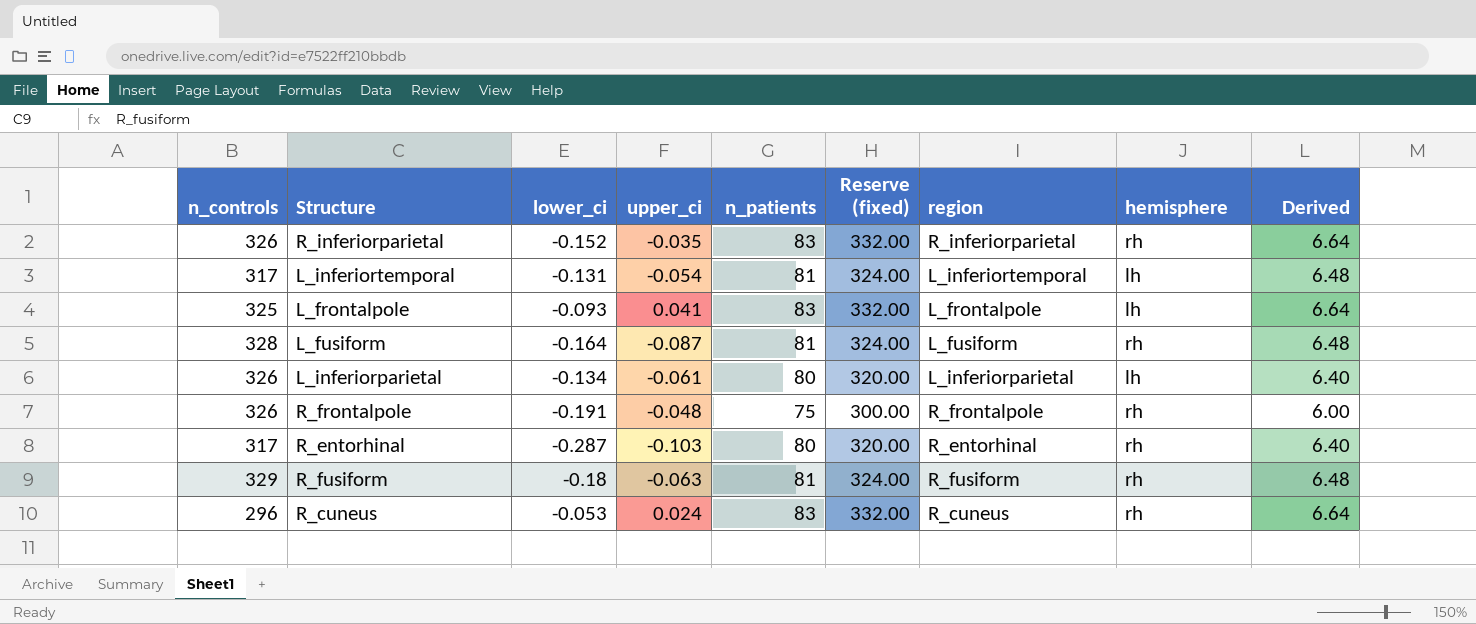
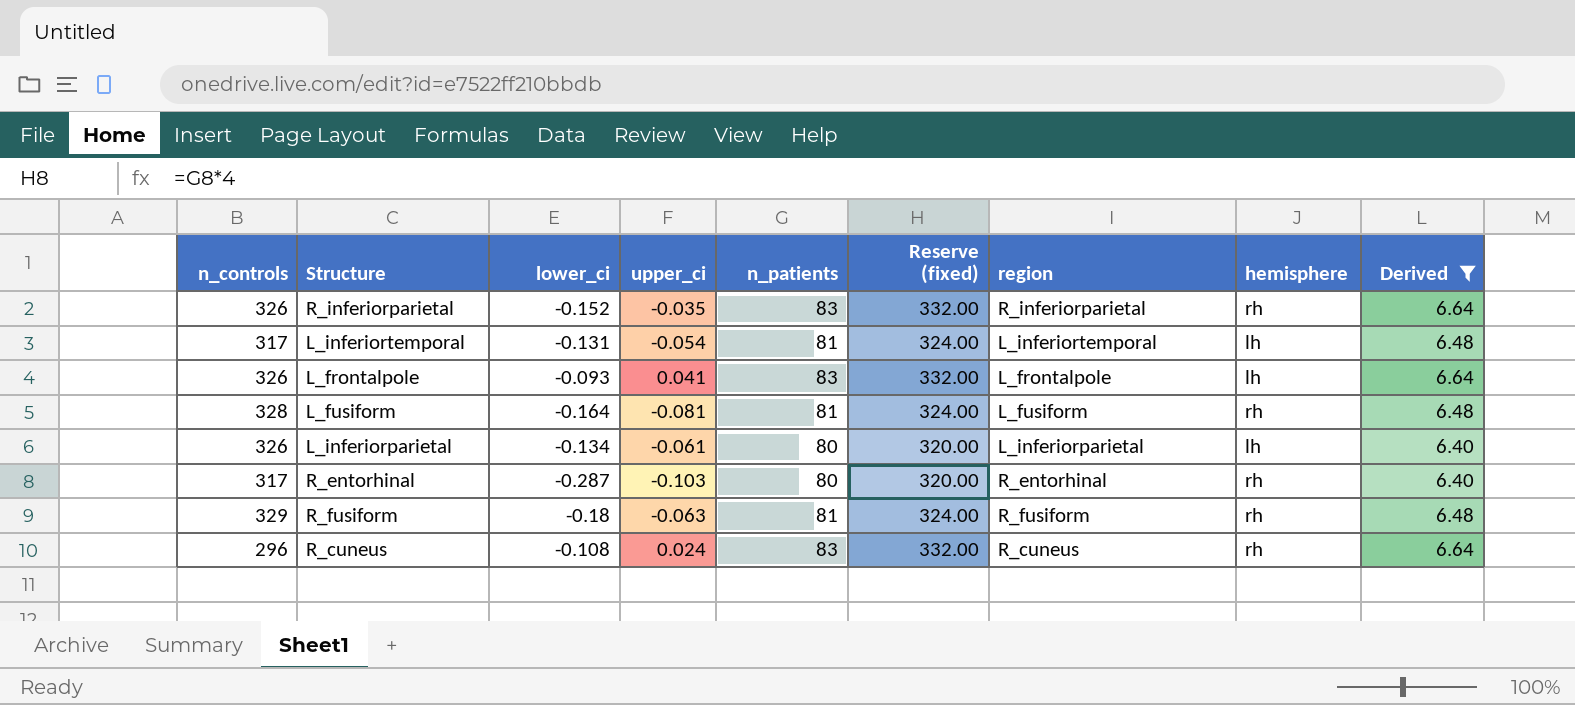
filter: none -> Derived != 6.00
L_frontalpole | n_controls: 325 -> 326
L_fusiform | upper_ci: -0.087 -> -0.081
R_cuneus | lower_ci: -0.053 -> -0.108

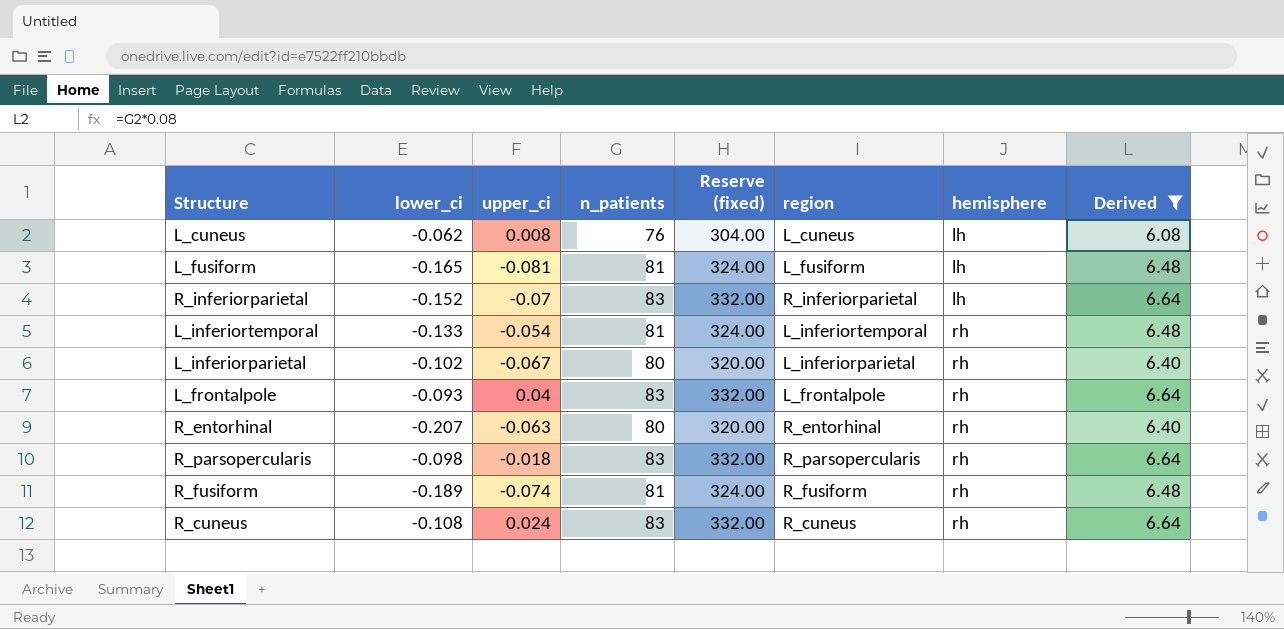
row order: none -> hemisphere ascending
column n_controls | position: 1 -> none
row L_cuneus: none -> -0.062 | 0.008 | 76 | 304.00 | L_cuneus | lh | 6.08
L_fusiform | lower_ci: -0.164 -> -0.165
L_fusiform | hemisphere: rh -> lh
R_inferiorparietal | upper_ci: -0.035 -> -0.07
R_inferiorparietal | hemisphere: rh -> lh
L_inferiortemporal | lower_ci: -0.131 -> -0.133
L_inferiortemporal | hemisphere: lh -> rh
L_inferiorparietal | lower_ci: -0.134 -> -0.102
L_inferiorparietal | upper_ci: -0.061 -> -0.067
L_inferiorparietal | hemisphere: lh -> rh
L_frontalpole | upper_ci: 0.041 -> 0.04
L_frontalpole | hemisphere: lh -> rh
R_entorhinal | lower_ci: -0.287 -> -0.207
R_entorhinal | upper_ci: -0.103 -> -0.063
row R_parsopercularis: none -> -0.098 | -0.018 | 83 | 332.00 | R_parsopercularis | rh | 6.64
R_fusiform | lower_ci: -0.18 -> -0.189
R_fusiform | upper_ci: -0.063 -> -0.074

